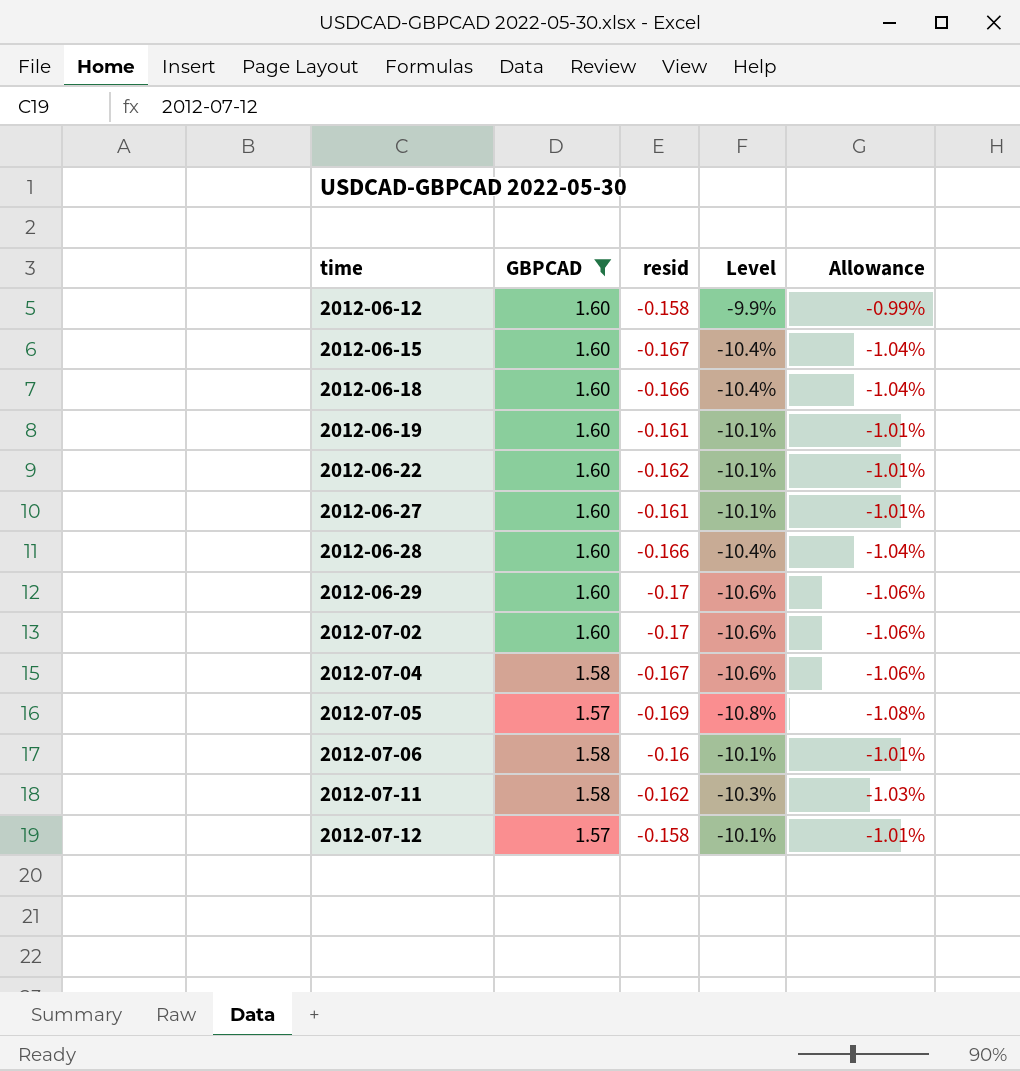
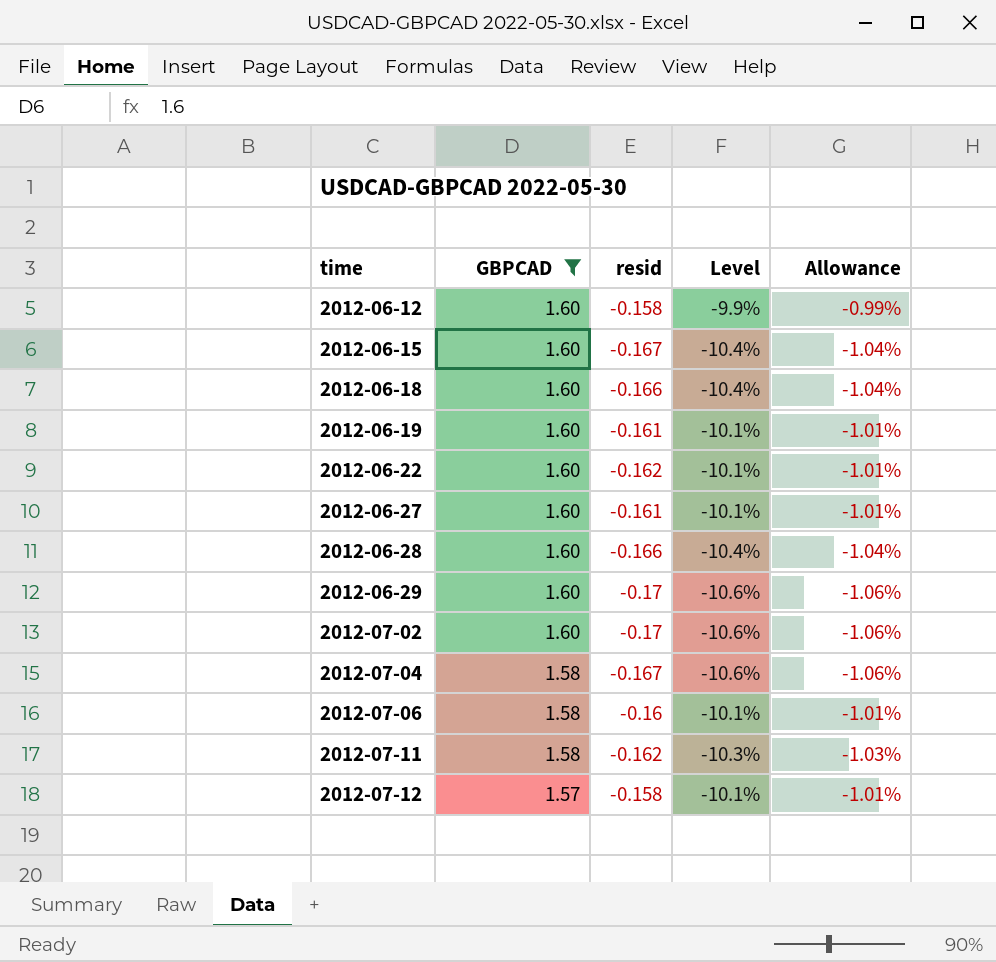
row 2012-07-05: 1.57 | -0.169 | -10.8% | -1.08% -> none

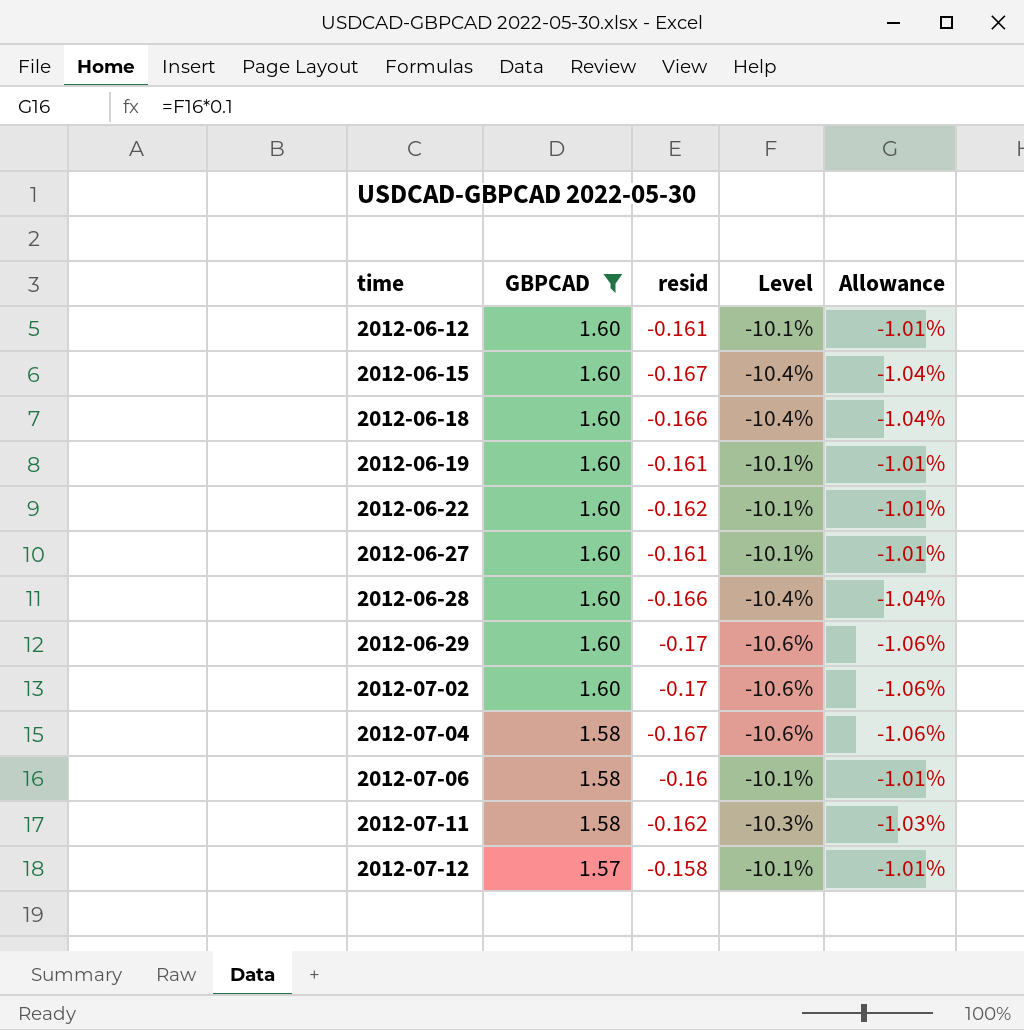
2012-06-12 | resid: -0.158 -> -0.161
2012-06-12 | Level: -9.9% -> -10.1%
2012-06-12 | Allowance: -0.99% -> -1.01%

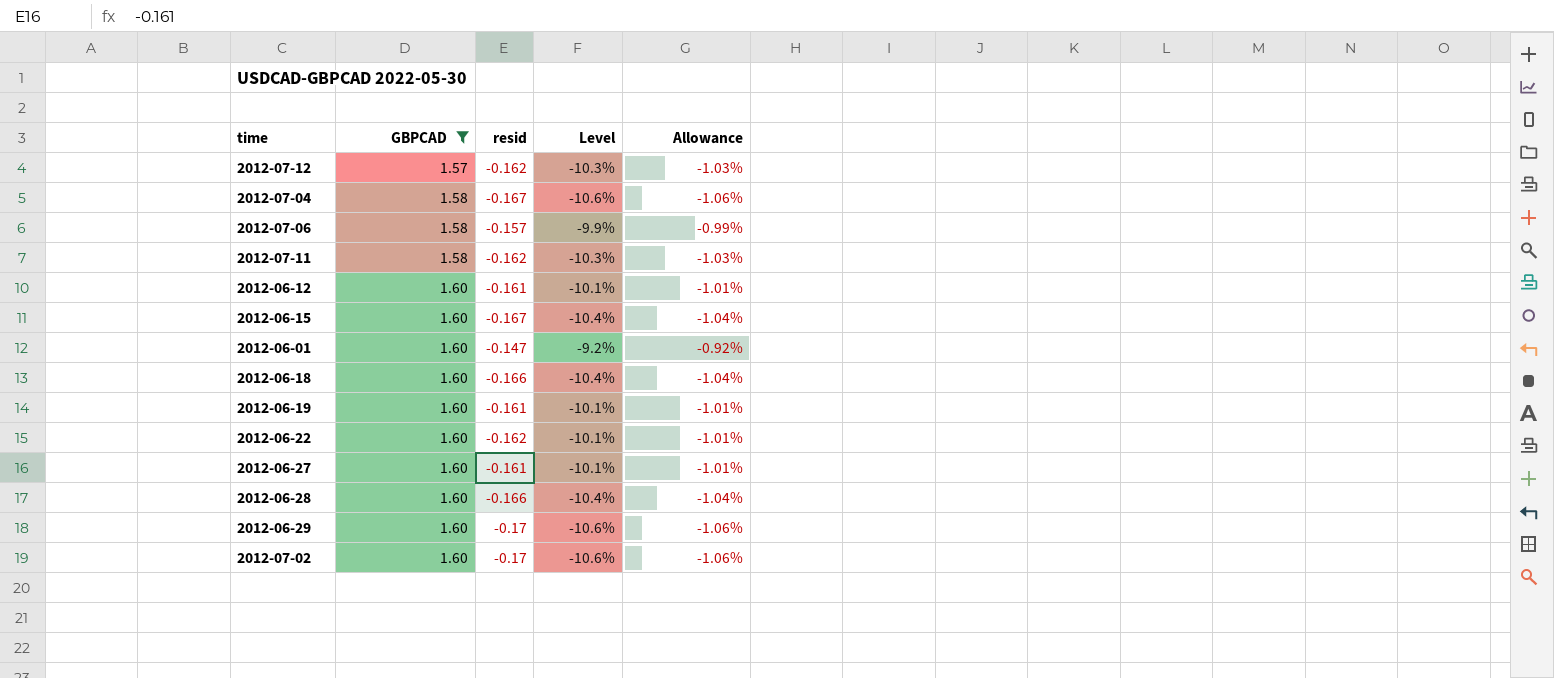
row order: time ascending -> GBPCAD ascending
2012-07-12 | resid: -0.158 -> -0.162
2012-07-12 | Level: -10.1% -> -10.3%
2012-07-12 | Allowance: -1.01% -> -1.03%
2012-07-06 | resid: -0.16 -> -0.157
2012-07-06 | Level: -10.1% -> -9.9%
2012-07-06 | Allowance: -1.01% -> -0.99%
row 2012-06-01: none -> 1.60 | -0.147 | -9.2% | -0.92%

